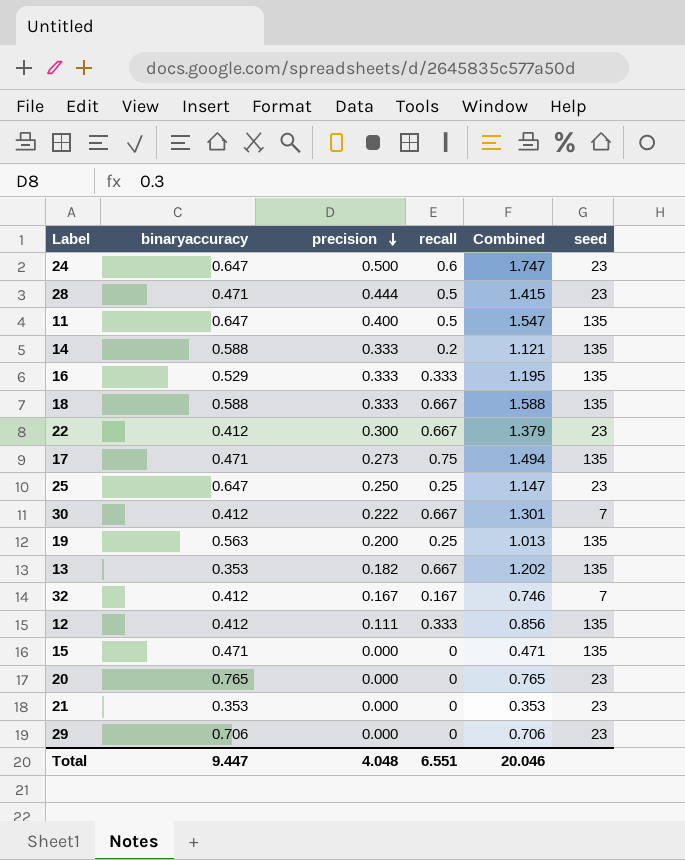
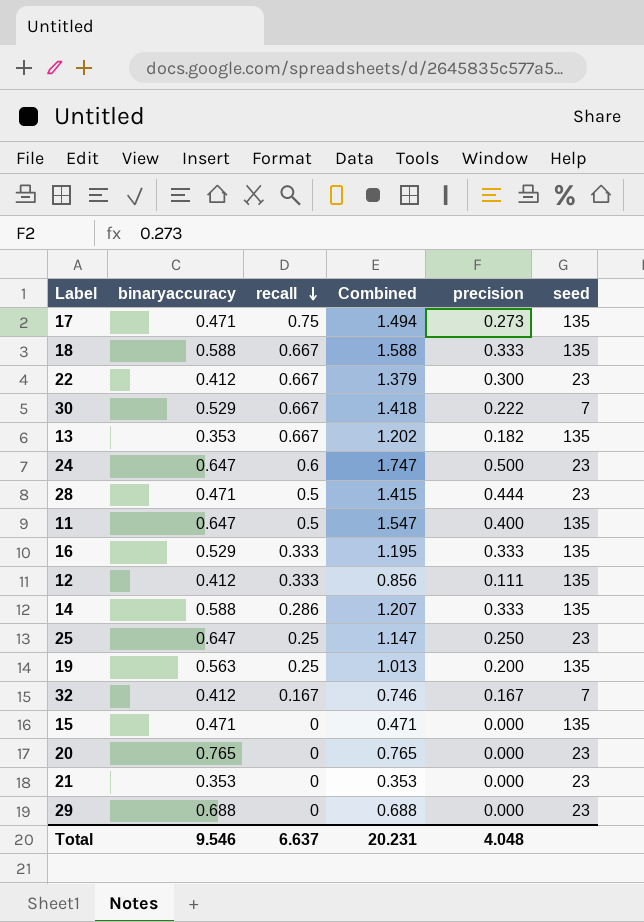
row order: precision descending -> recall descending
column precision | position: 3 -> 5
30 | binaryaccuracy: 0.412 -> 0.529
30 | Combined: 1.301 -> 1.418
14 | recall: 0.2 -> 0.286
14 | Combined: 1.121 -> 1.207
29 | binaryaccuracy: 0.706 -> 0.688
29 | Combined: 0.706 -> 0.688
Total | binaryaccuracy: 9.447 -> 9.546
Total | recall: 6.551 -> 6.637
Total | Combined: 20.046 -> 20.231

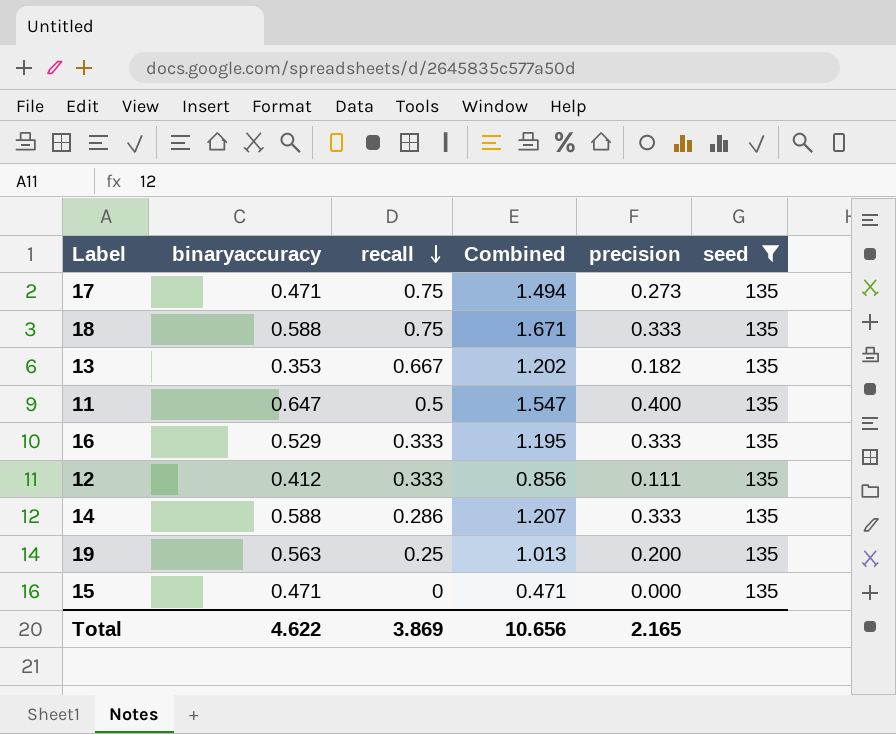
filter: none -> seed = 135
18 | recall: 0.667 -> 0.75
18 | Combined: 1.588 -> 1.671
Total | binaryaccuracy: 9.546 -> 4.622
Total | recall: 6.637 -> 3.869
Total | Combined: 20.231 -> 10.656
Total | precision: 4.048 -> 2.165

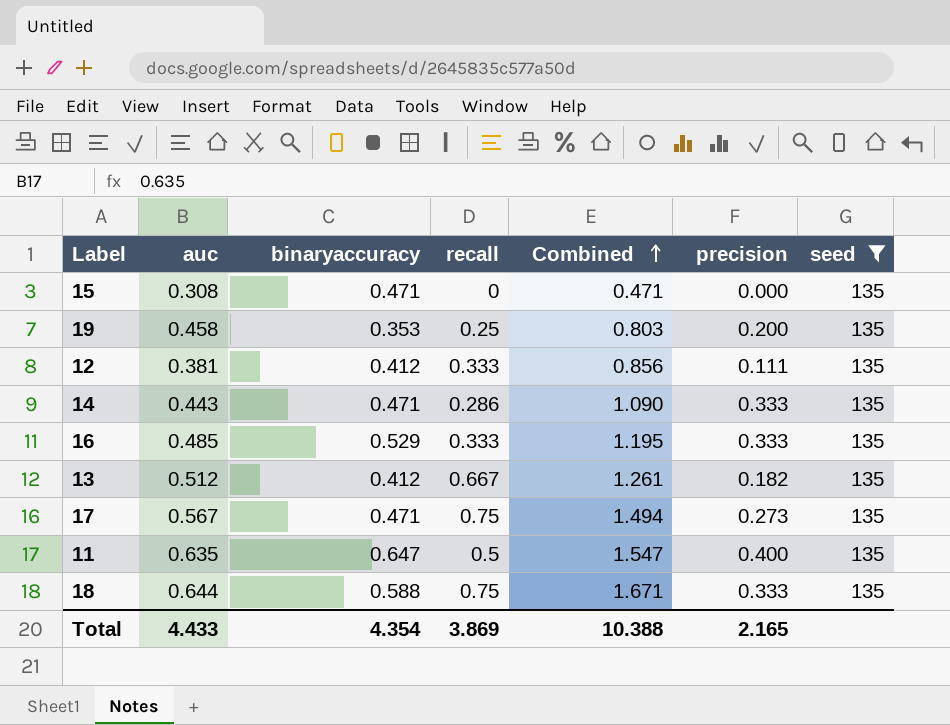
row order: recall descending -> Combined ascending
column auc | position: none -> 2
19 | binaryaccuracy: 0.563 -> 0.353
19 | Combined: 1.013 -> 0.803
14 | binaryaccuracy: 0.588 -> 0.471
14 | Combined: 1.207 -> 1.090
13 | binaryaccuracy: 0.353 -> 0.412
13 | Combined: 1.202 -> 1.261
Total | binaryaccuracy: 4.622 -> 4.354
Total | Combined: 10.656 -> 10.388

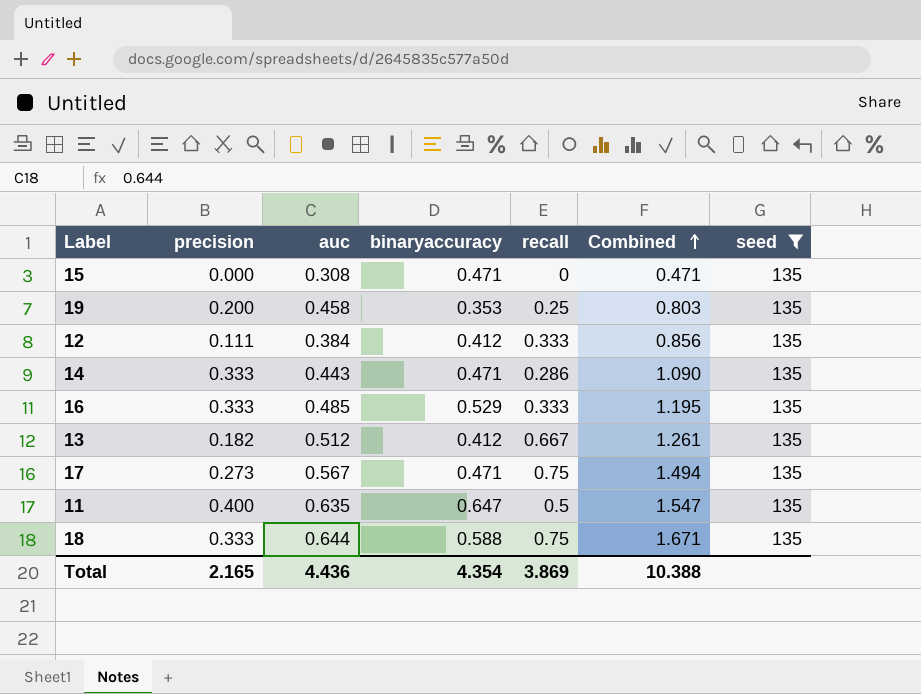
column precision | position: 6 -> 2
12 | auc: 0.381 -> 0.384
Total | auc: 4.433 -> 4.436

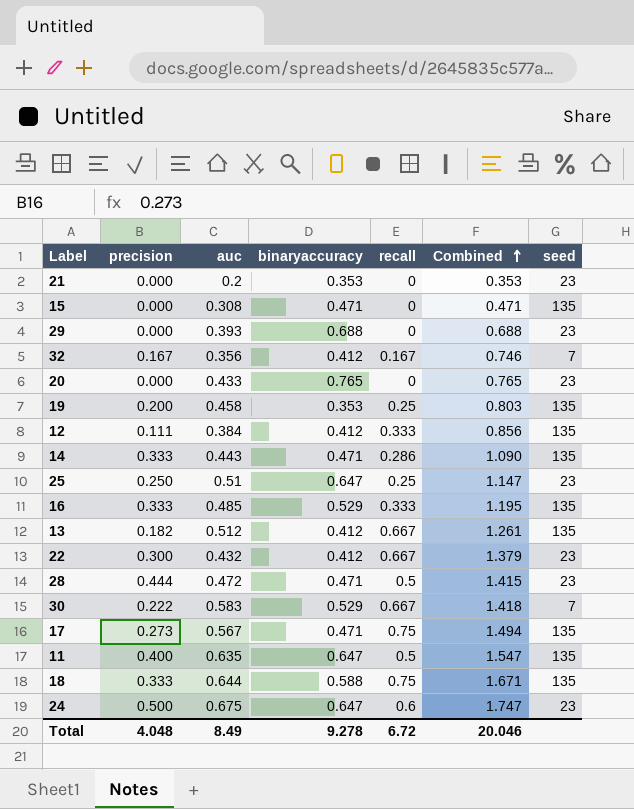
filter: seed = 135 -> none
Total | precision: 2.165 -> 4.048
Total | auc: 4.436 -> 8.49
Total | binaryaccuracy: 4.354 -> 9.278
Total | recall: 3.869 -> 6.72
Total | Combined: 10.388 -> 20.046

